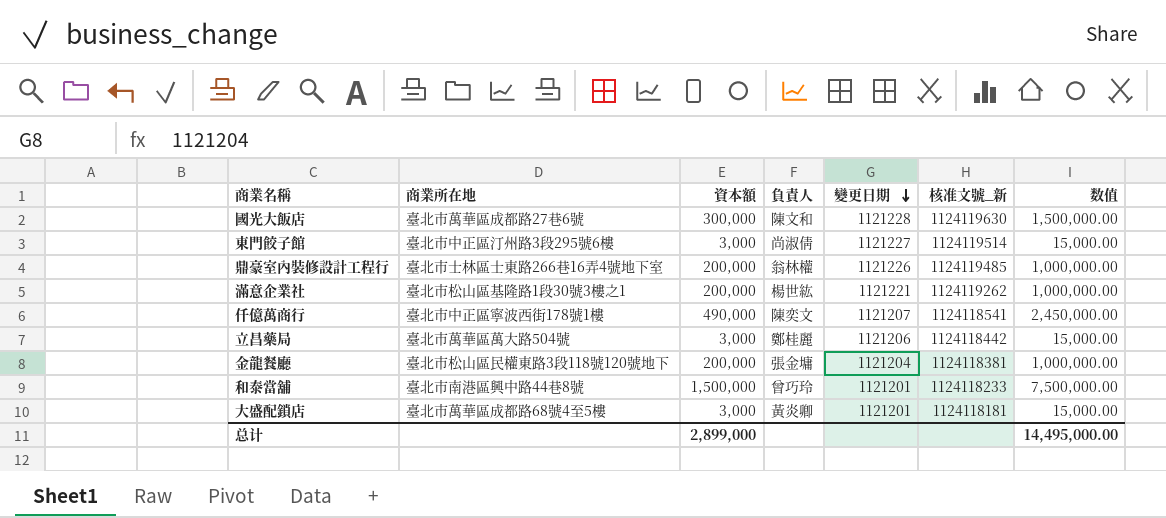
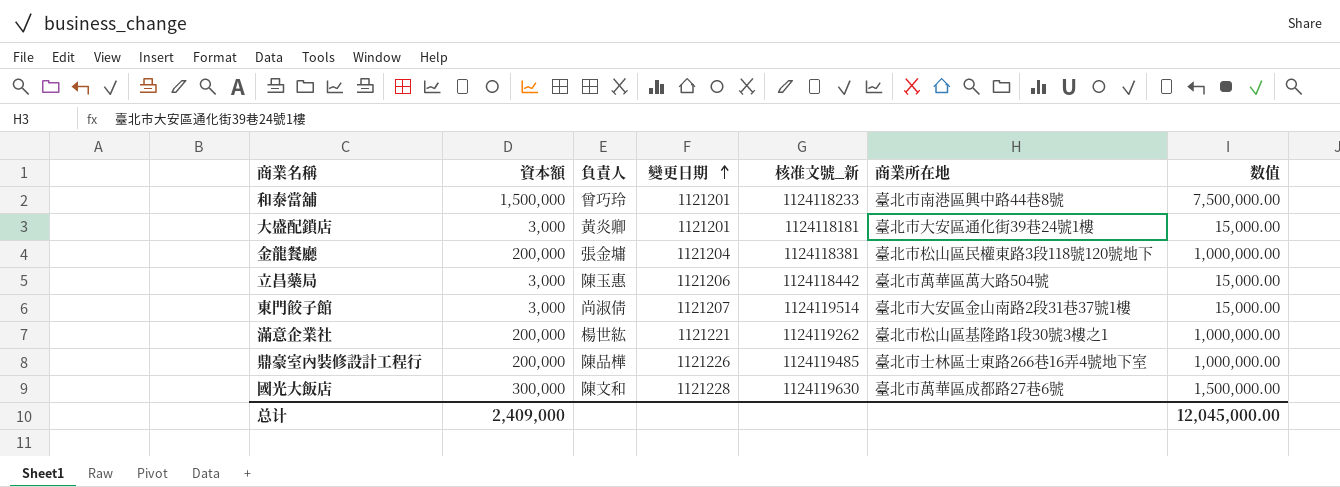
row order: 變更日期 descending -> 變更日期 ascending
column 商業所在地 | position: 2 -> 6
row 仟億萬商行: 臺北市中正區寧波西街178號1樓 | 490,000 | 陳奕文 | 1121207 | 1124118541 | 2,450,000.00 -> none
大盛配鎖店 | 商業所在地: 臺北市萬華區成都路68號4至5樓 -> 臺北市大安區通化街39巷24號1樓
立昌藥局 | 負責人: 鄭桂麗 -> 陳玉惠
東門餃子館 | 變更日期: 1121227 -> 1121207
東門餃子館 | 商業所在地: 臺北市中正區汀州路3段295號6樓 -> 臺北市大安區金山南路2段31巷37號1樓
鼎豪室內裝修設計工程行 | 負責人: 翁林權 -> 陳品樺
总计 | 資本額: 2,899,000 -> 2,409,000
总计 | 数值: 14,495,000.00 -> 12,045,000.00

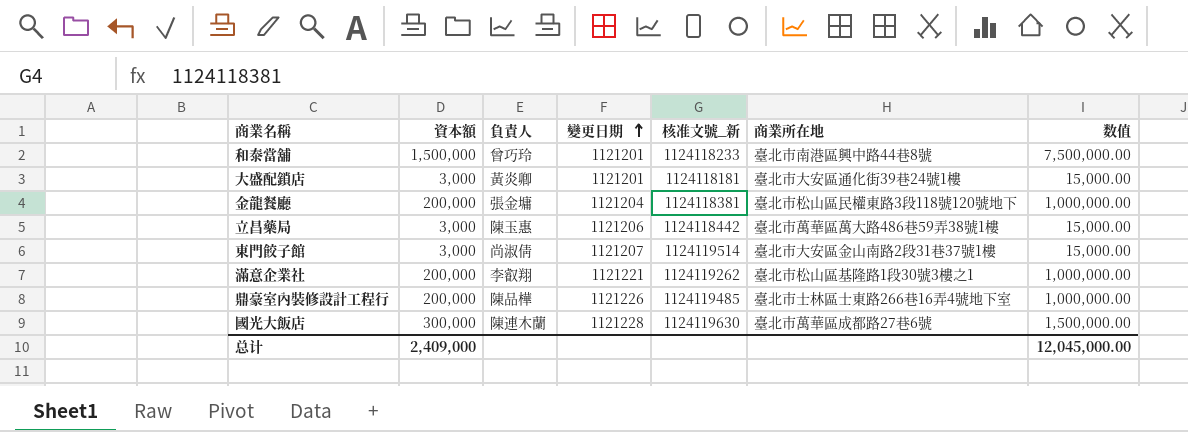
立昌藥局 | 商業所在地: 臺北市萬華區萬大路504號 -> 臺北市萬華區萬大路486巷59弄38號1樓
滿意企業社 | 負責人: 楊世紘 -> 李叡翔
國光大飯店 | 負責人: 陳文和 -> 陳連木蘭

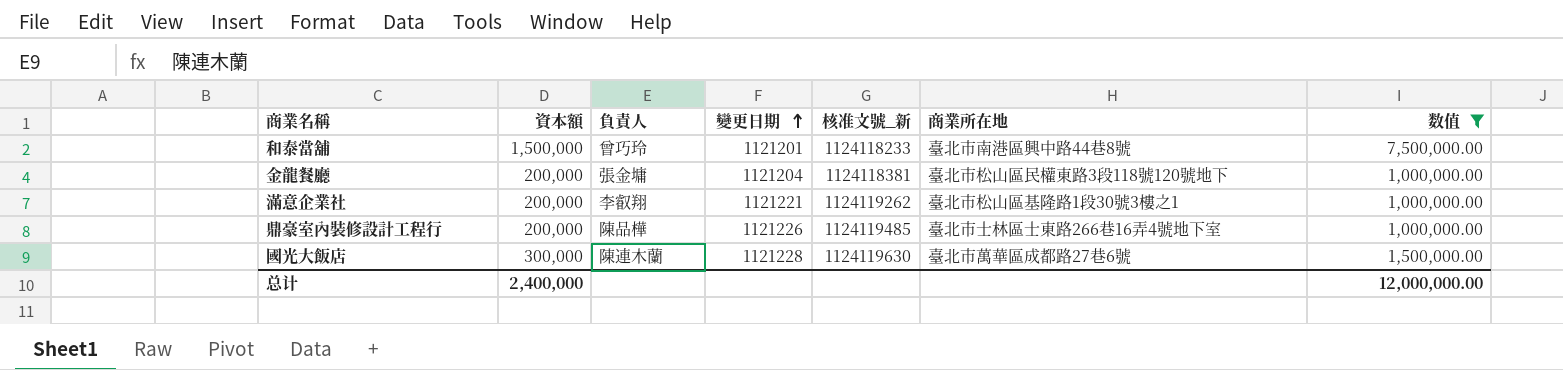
filter: none -> 数值 != 15,000.00
总计 | 資本額: 2,409,000 -> 2,400,000
总计 | 数值: 12,045,000.00 -> 12,000,000.00

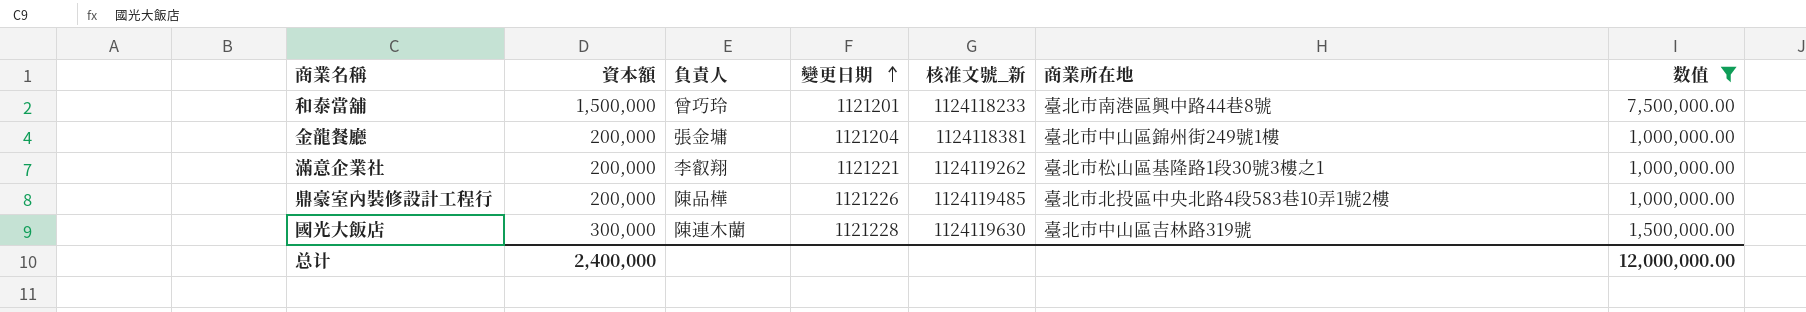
金龍餐廳 | 商業所在地: 臺北市松山區民權東路3段118號120號地下 -> 臺北市中山區錦州街249號1樓
鼎豪室內裝修設計工程行 | 商業所在地: 臺北市士林區士東路266巷16弄4號地下室 -> 臺北市北投區中央北路4段583巷10弄1號2樓
國光大飯店 | 商業所在地: 臺北市萬華區成都路27巷6號 -> 臺北市中山區吉林路319號

